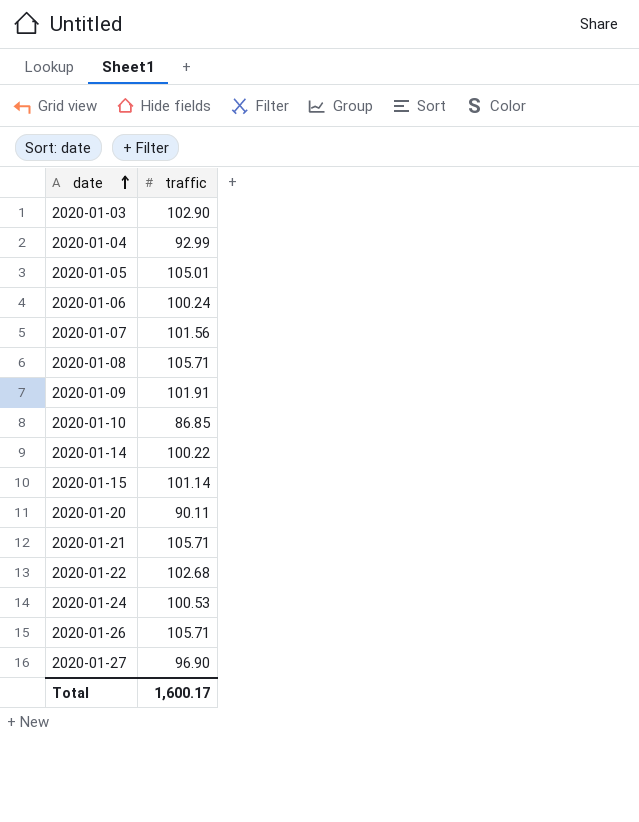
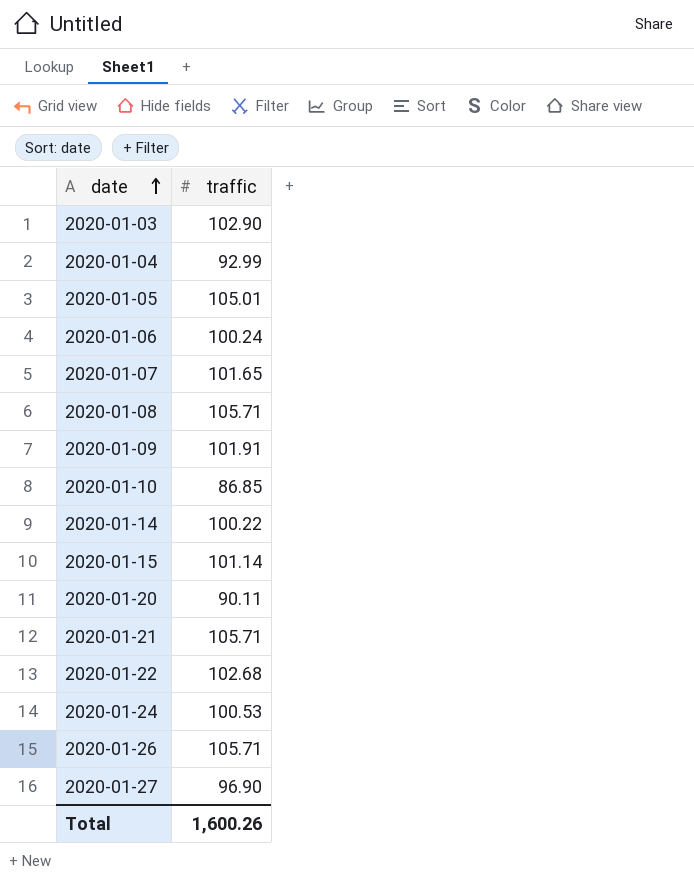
2020-01-07 | traffic: 101.56 -> 101.65
Total | traffic: 1,600.17 -> 1,600.26

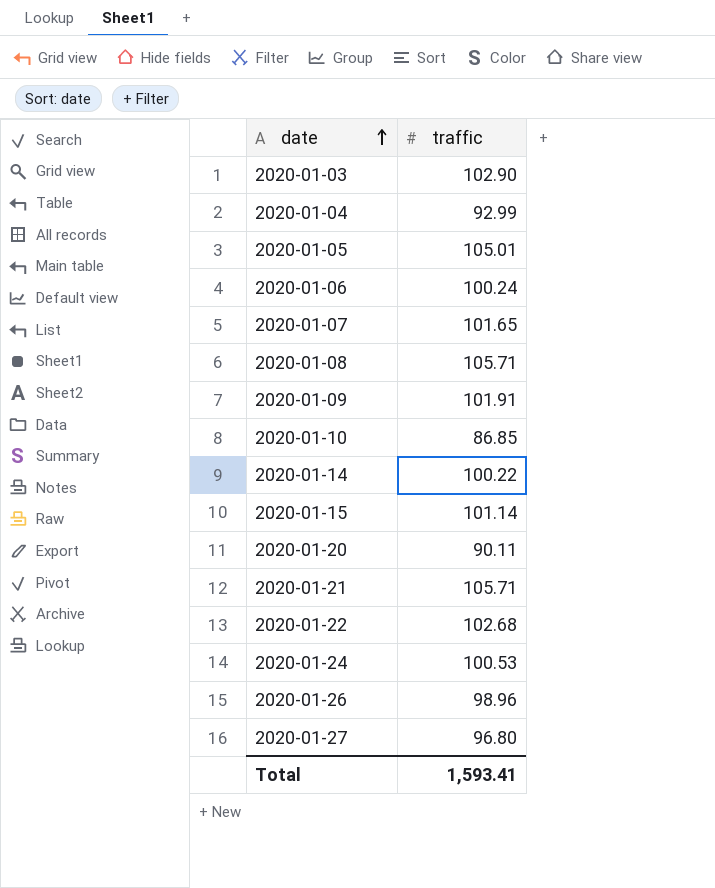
2020-01-26 | traffic: 105.71 -> 98.96
2020-01-27 | traffic: 96.90 -> 96.80
Total | traffic: 1,600.26 -> 1,593.41

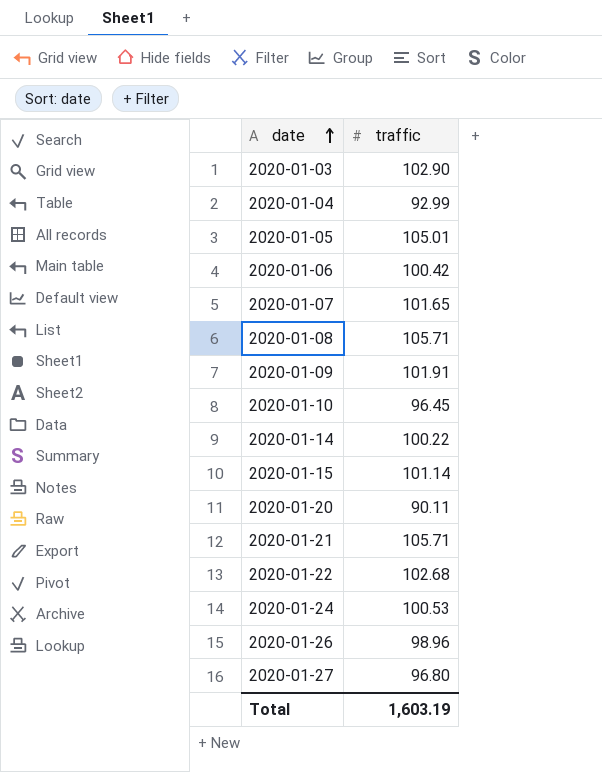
2020-01-06 | traffic: 100.24 -> 100.42
2020-01-10 | traffic: 86.85 -> 96.45
Total | traffic: 1,593.41 -> 1,603.19

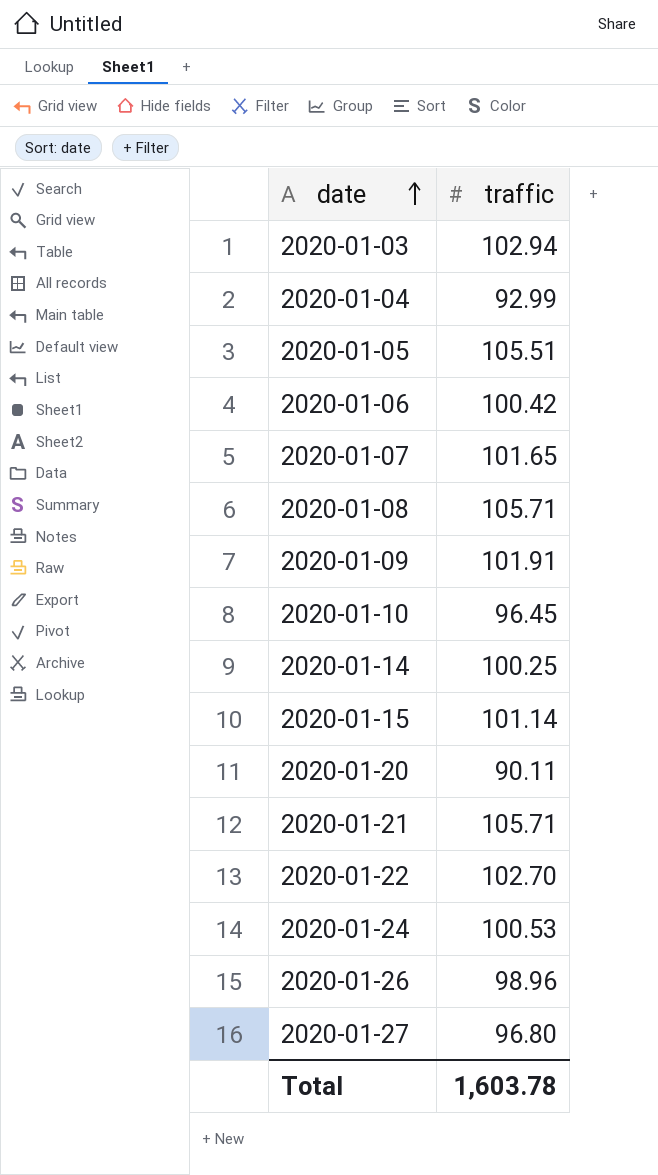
2020-01-03 | traffic: 102.90 -> 102.94
2020-01-05 | traffic: 105.01 -> 105.51
2020-01-14 | traffic: 100.22 -> 100.25
2020-01-22 | traffic: 102.68 -> 102.70
Total | traffic: 1,603.19 -> 1,603.78

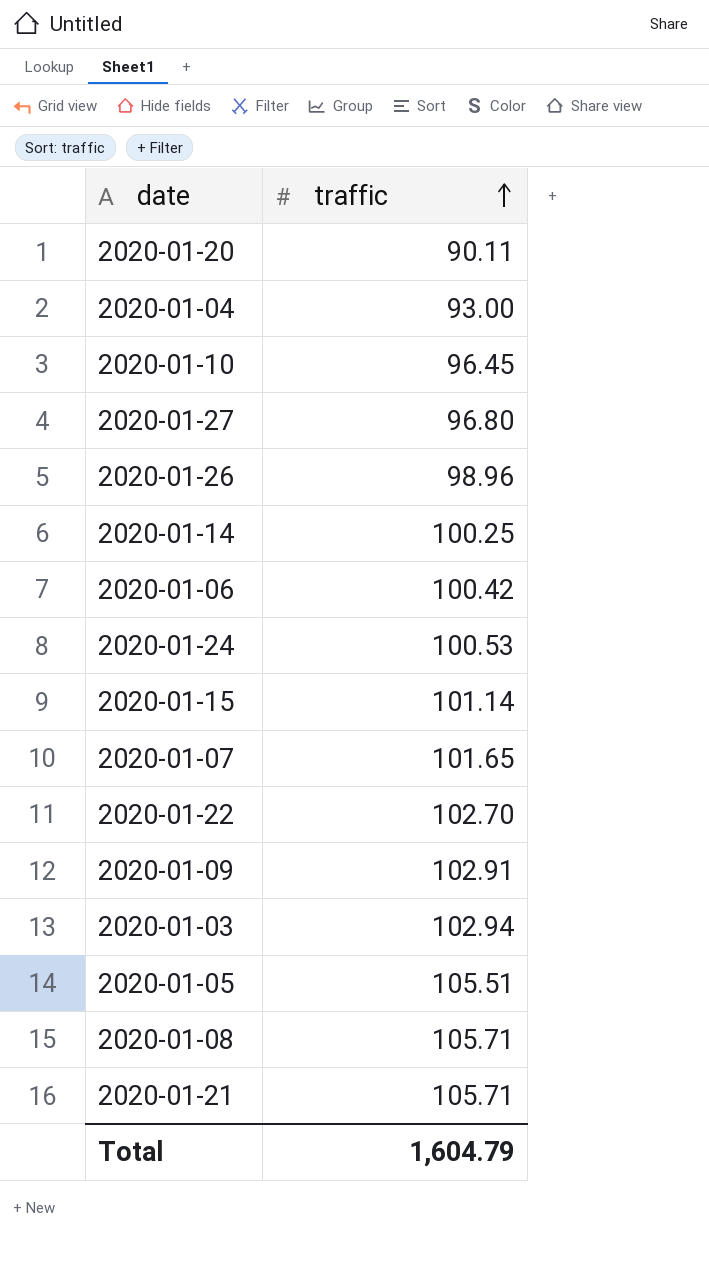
row order: date ascending -> traffic ascending
2020-01-04 | traffic: 92.99 -> 93.00
2020-01-09 | traffic: 101.91 -> 102.91
Total | traffic: 1,603.78 -> 1,604.79

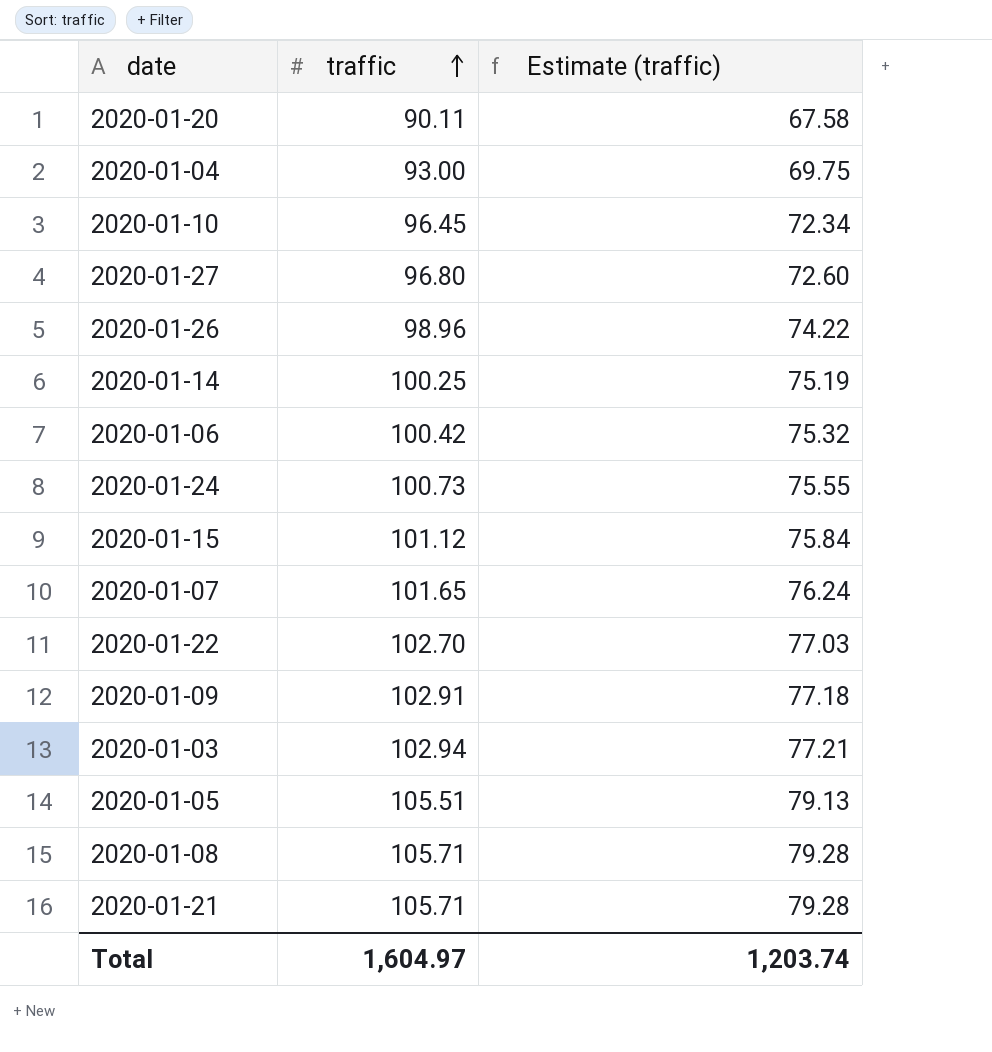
column Estimate (traffic) | formula: none -> [traffic] * 0.75
2020-01-24 | traffic: 100.53 -> 100.73
2020-01-15 | traffic: 101.14 -> 101.12
Total | traffic: 1,604.79 -> 1,604.97

